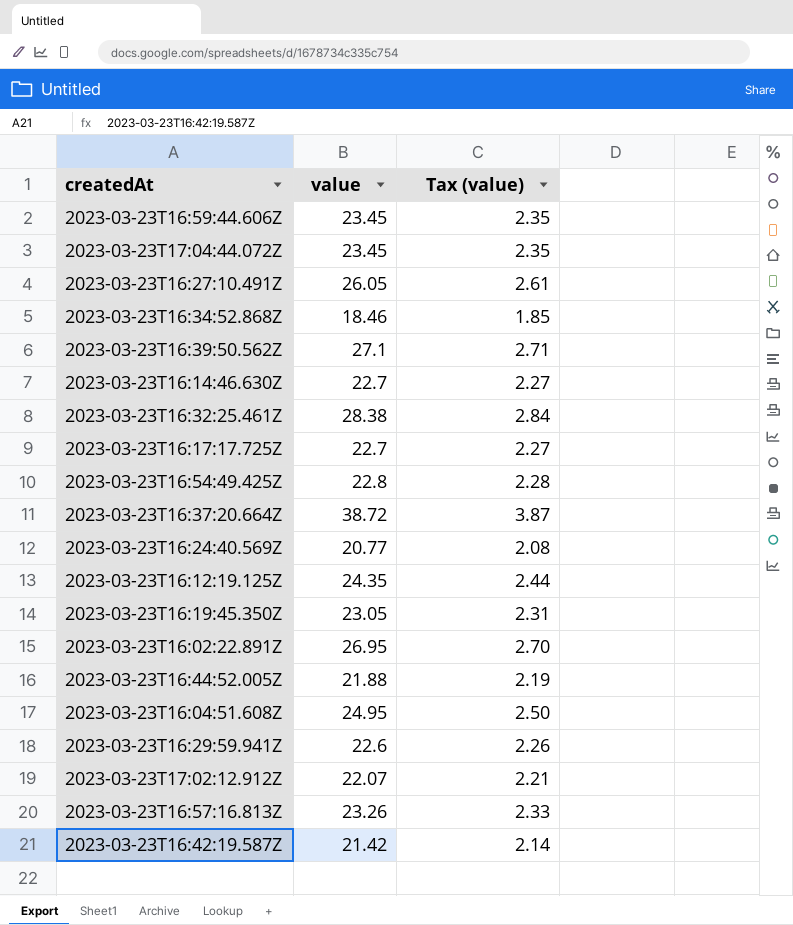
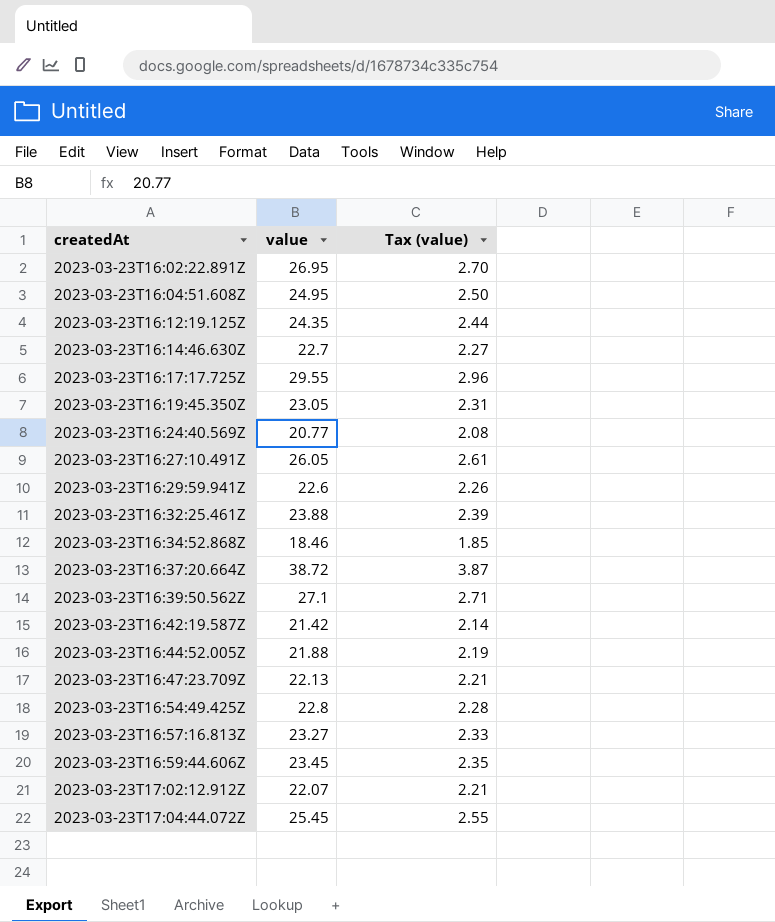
row order: none -> createdAt ascending
2023-03-23T16:17:17.725Z | value: 22.7 -> 29.55
2023-03-23T16:17:17.725Z | Tax (value): 2.27 -> 2.96
2023-03-23T16:32:25.461Z | value: 28.38 -> 23.88
2023-03-23T16:32:25.461Z | Tax (value): 2.84 -> 2.39
row 2023-03-23T16:47:23.709Z: none -> 22.13 | 2.21
2023-03-23T16:57:16.813Z | value: 23.26 -> 23.27
2023-03-23T17:04:44.072Z | value: 23.45 -> 25.45
2023-03-23T17:04:44.072Z | Tax (value): 2.35 -> 2.55

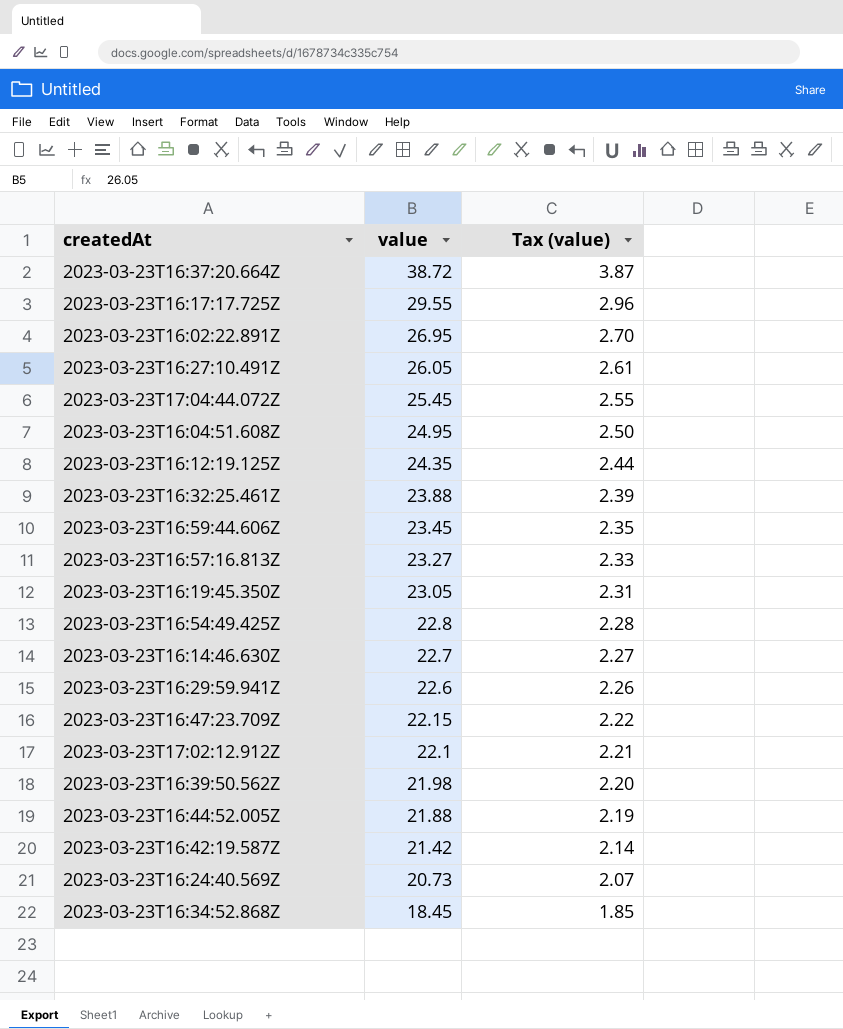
row order: createdAt ascending -> value descending
2023-03-23T16:47:23.709Z | value: 22.13 -> 22.15
2023-03-23T16:47:23.709Z | Tax (value): 2.21 -> 2.22
2023-03-23T17:02:12.912Z | value: 22.07 -> 22.1
2023-03-23T16:39:50.562Z | value: 27.1 -> 21.98
2023-03-23T16:39:50.562Z | Tax (value): 2.71 -> 2.20
2023-03-23T16:24:40.569Z | value: 20.77 -> 20.73
2023-03-23T16:24:40.569Z | Tax (value): 2.08 -> 2.07
2023-03-23T16:34:52.868Z | value: 18.46 -> 18.45

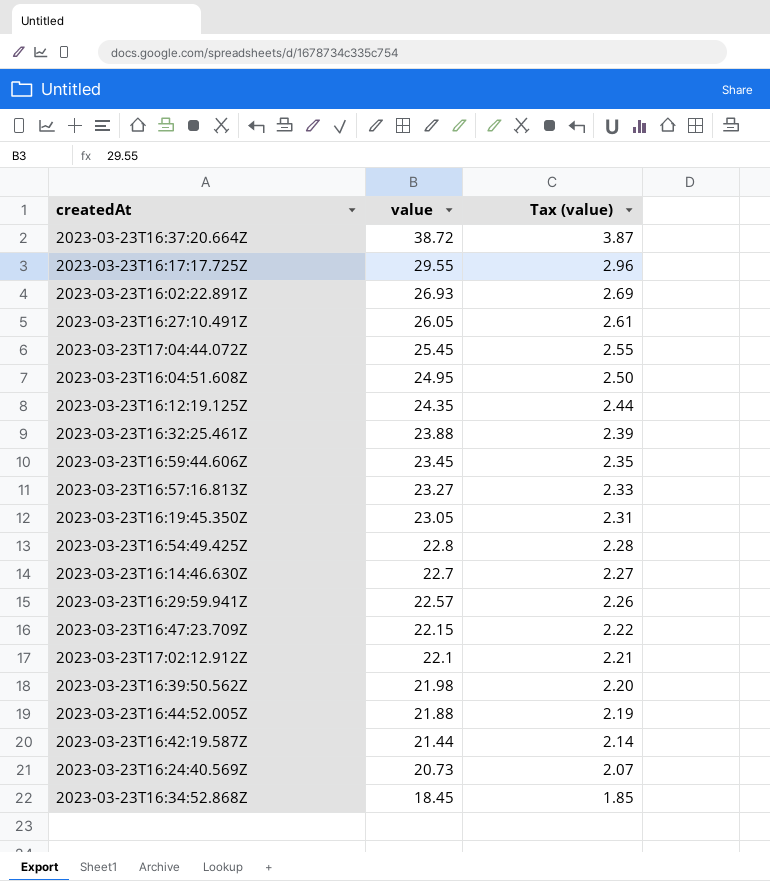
2023-03-23T16:02:22.891Z | value: 26.95 -> 26.93
2023-03-23T16:02:22.891Z | Tax (value): 2.70 -> 2.69
2023-03-23T16:29:59.941Z | value: 22.6 -> 22.57
2023-03-23T16:42:19.587Z | value: 21.42 -> 21.44

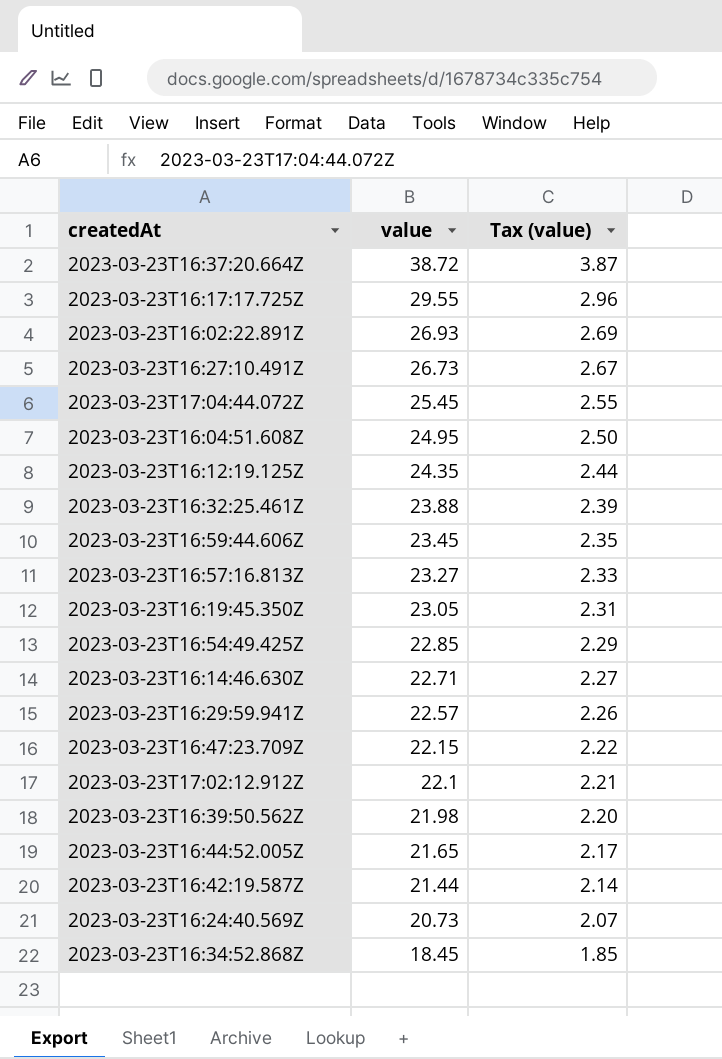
2023-03-23T16:27:10.491Z | value: 26.05 -> 26.73
2023-03-23T16:27:10.491Z | Tax (value): 2.61 -> 2.67
2023-03-23T16:54:49.425Z | value: 22.8 -> 22.85
2023-03-23T16:54:49.425Z | Tax (value): 2.28 -> 2.29
2023-03-23T16:14:46.630Z | value: 22.7 -> 22.71
2023-03-23T16:44:52.005Z | value: 21.88 -> 21.65
2023-03-23T16:44:52.005Z | Tax (value): 2.19 -> 2.17

